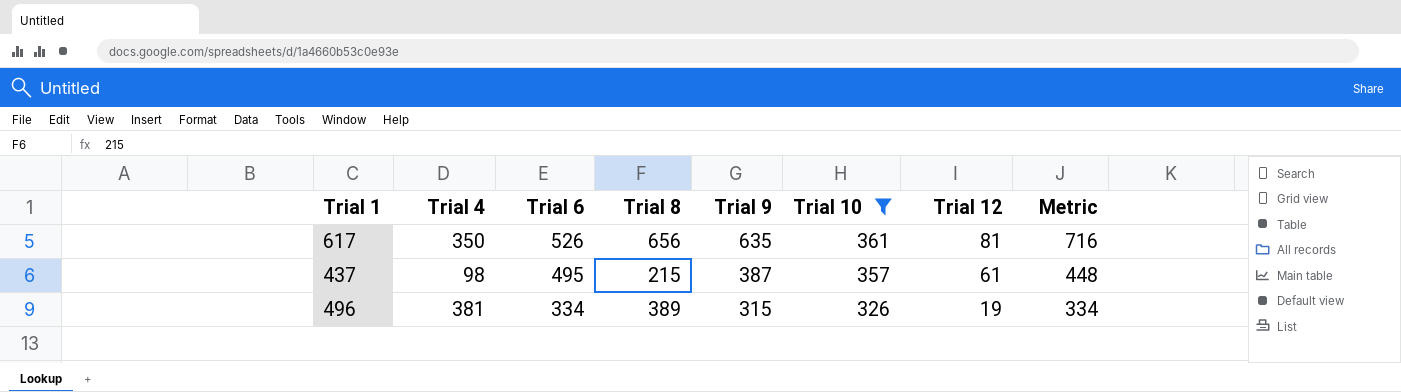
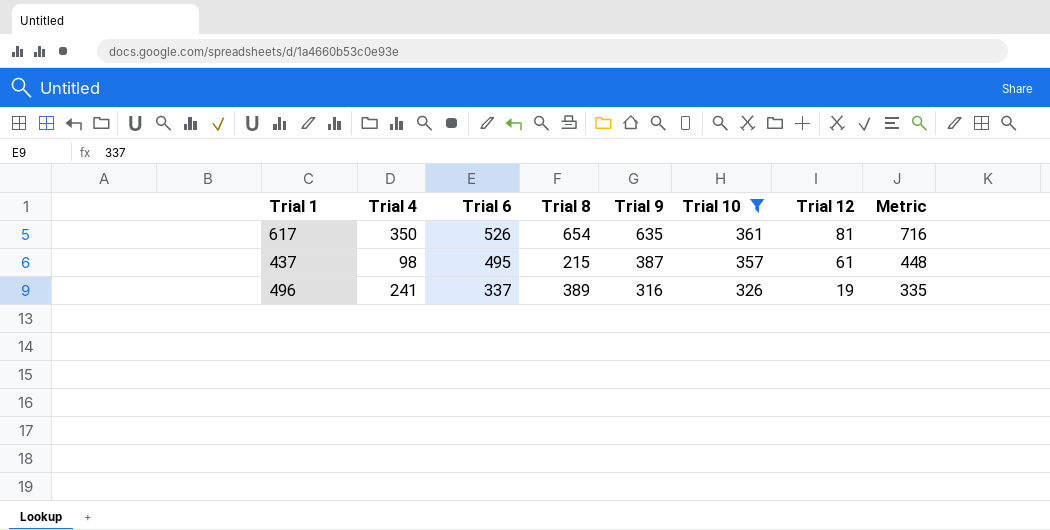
617 | Trial 8: 656 -> 654
496 | Trial 4: 381 -> 241
496 | Trial 6: 334 -> 337
496 | Trial 9: 315 -> 316
496 | Metric: 334 -> 335

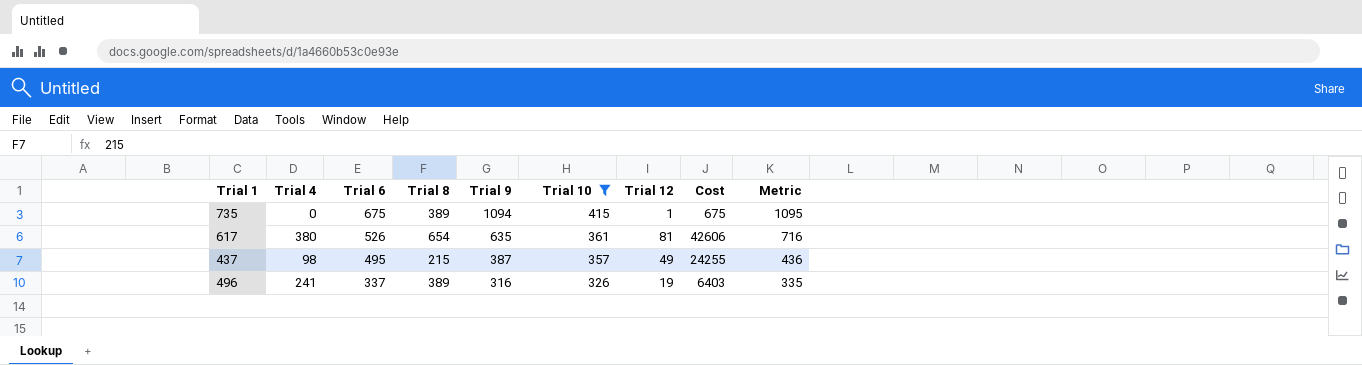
column Cost | formula: none -> [Trial 6] * [Trial 12]
row 735: none -> 0 | 675 | 389 | 1094 | 415 | 1 | 675 | 1095
617 | Trial 4: 350 -> 380
437 | Trial 12: 61 -> 49
437 | Metric: 448 -> 436

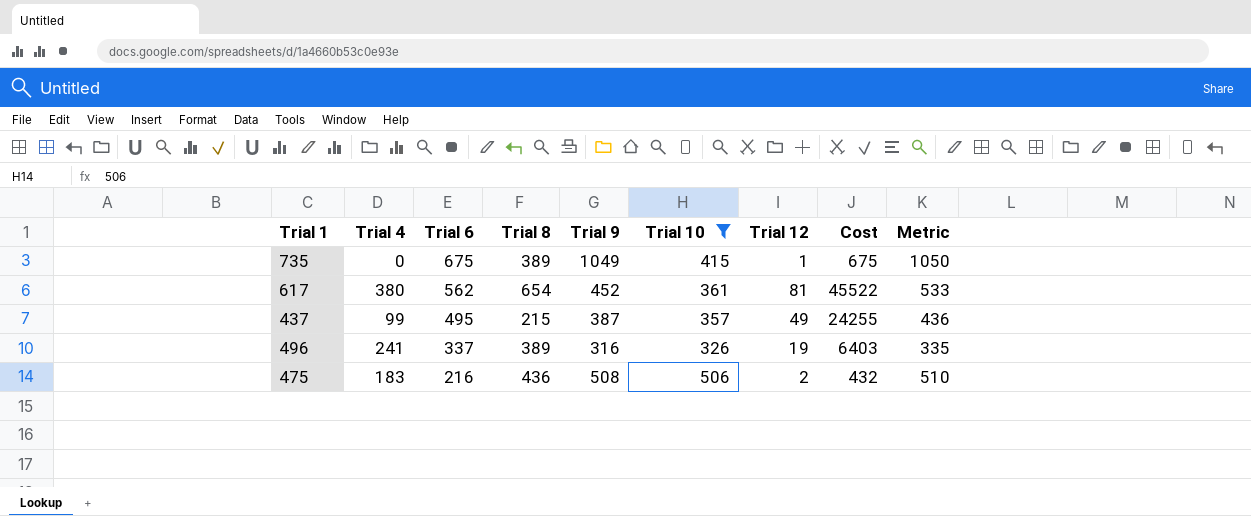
735 | Trial 9: 1094 -> 1049
735 | Metric: 1095 -> 1050
617 | Trial 6: 526 -> 562
617 | Trial 9: 635 -> 452
617 | Cost: 42606 -> 45522
617 | Metric: 716 -> 533
437 | Trial 4: 98 -> 99
row 475: none -> 183 | 216 | 436 | 508 | 506 | 2 | 432 | 510

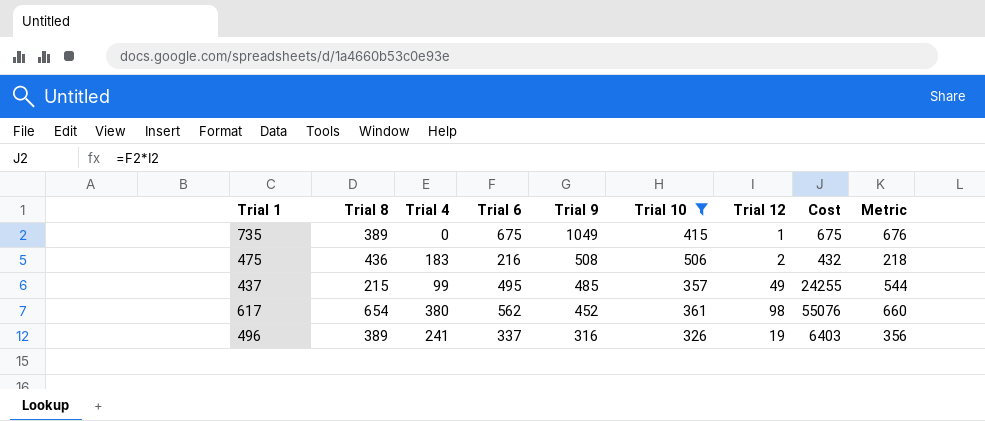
row order: Trial 6 descending -> Trial 9 descending
column Trial 8 | position: 4 -> 2
column Metric | formula: [Trial 9] + [Trial 12] -> [Trial 6] + [Trial 12]
437 | Trial 9: 387 -> 485
617 | Trial 12: 81 -> 98
617 | Cost: 45522 -> 55076

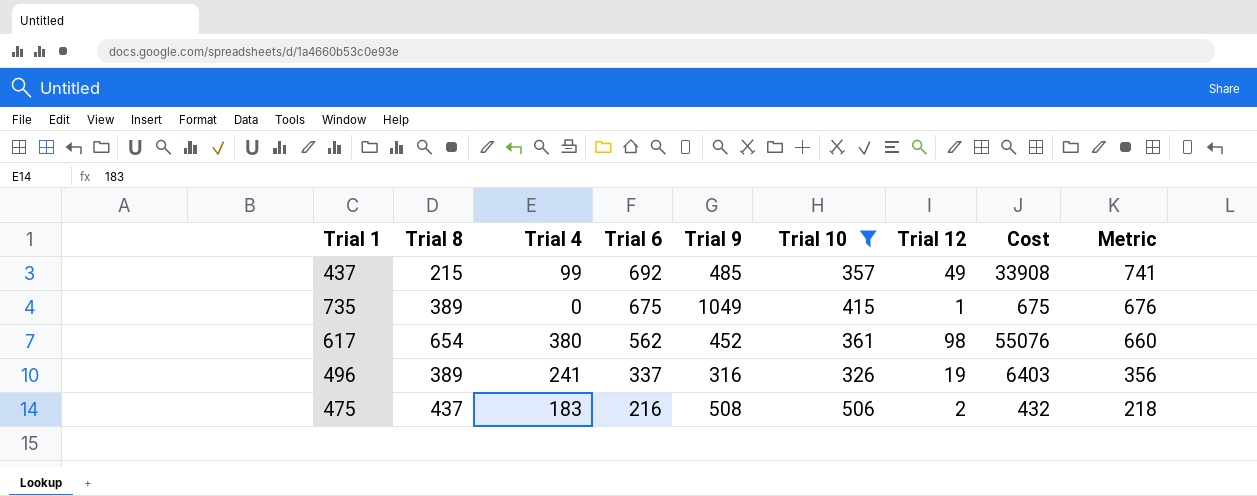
row order: Trial 9 descending -> Trial 6 descending
437 | Trial 6: 495 -> 692
437 | Cost: 24255 -> 33908
437 | Metric: 544 -> 741
475 | Trial 8: 436 -> 437

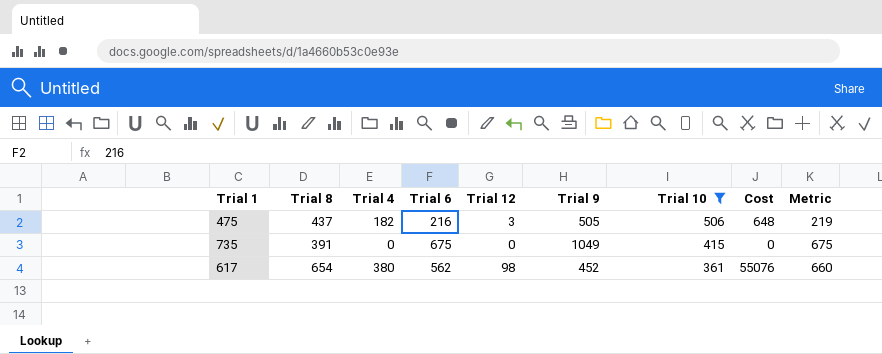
row order: Trial 6 descending -> Trial 10 descending
column Trial 12 | position: 7 -> 5
row 437: 215 | 99 | 692 | 485 | 357 | 49 | 33908 | 741 -> none
row 496: 389 | 241 | 337 | 316 | 326 | 19 | 6403 | 356 -> none
475 | Trial 4: 183 -> 182
475 | Trial 12: 2 -> 3
475 | Trial 9: 508 -> 505
475 | Cost: 432 -> 648
475 | Metric: 218 -> 219
735 | Trial 8: 389 -> 391
735 | Trial 12: 1 -> 0
735 | Cost: 675 -> 0
735 | Metric: 676 -> 675

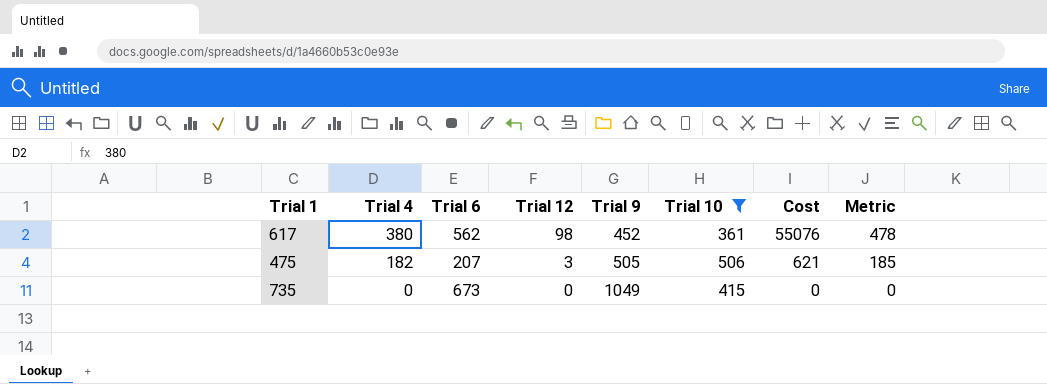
row order: Trial 10 descending -> Trial 4 descending
column Trial 8 | position: 2 -> none
column Metric | formula: [Trial 6] + [Trial 12] -> [Trial 4] + [Trial 12]
475 | Trial 6: 216 -> 207
475 | Cost: 648 -> 621
735 | Trial 6: 675 -> 673

